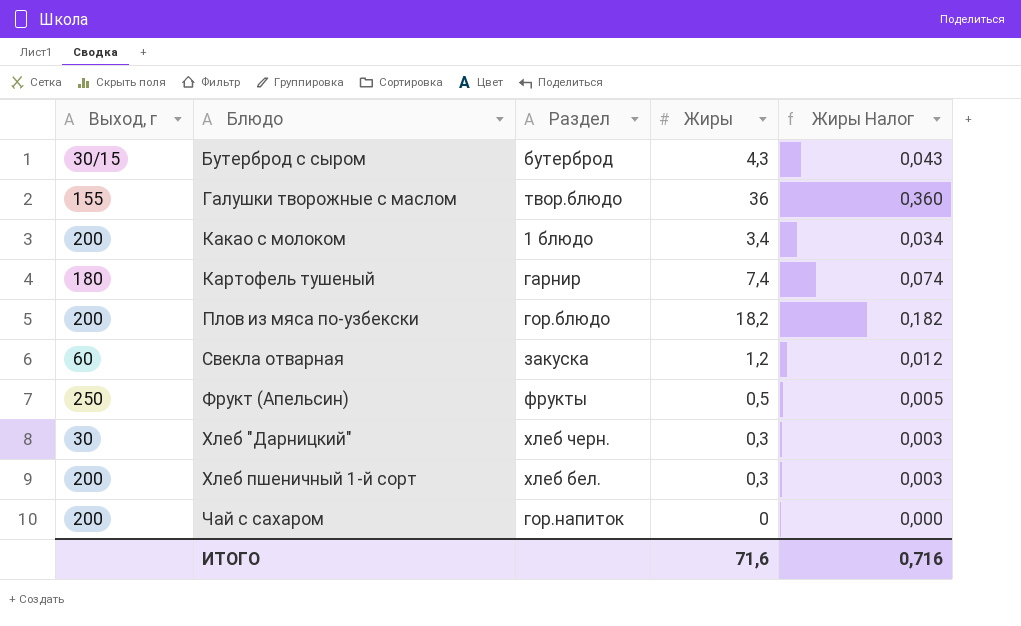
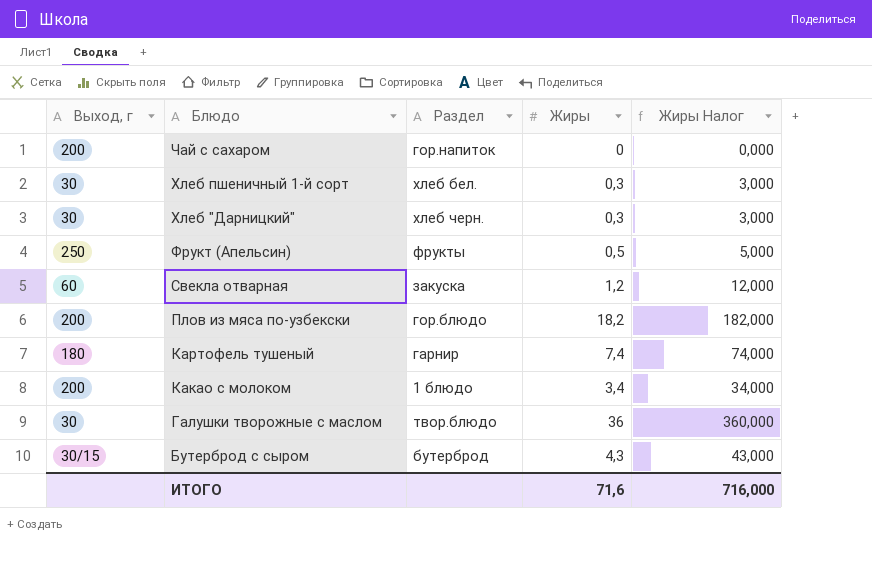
row order: Блюдо ascending -> Блюдо descending
column Жиры Налог | formula: [Жиры] * 0,01 -> [Жиры] * 10
Хлеб пшеничный 1-й сорт | Выход, г: 200 -> 30
Галушки творожные с маслом | Выход, г: 155 -> 30
ИТОГО | Жиры Налог: 0,716 -> 716,000

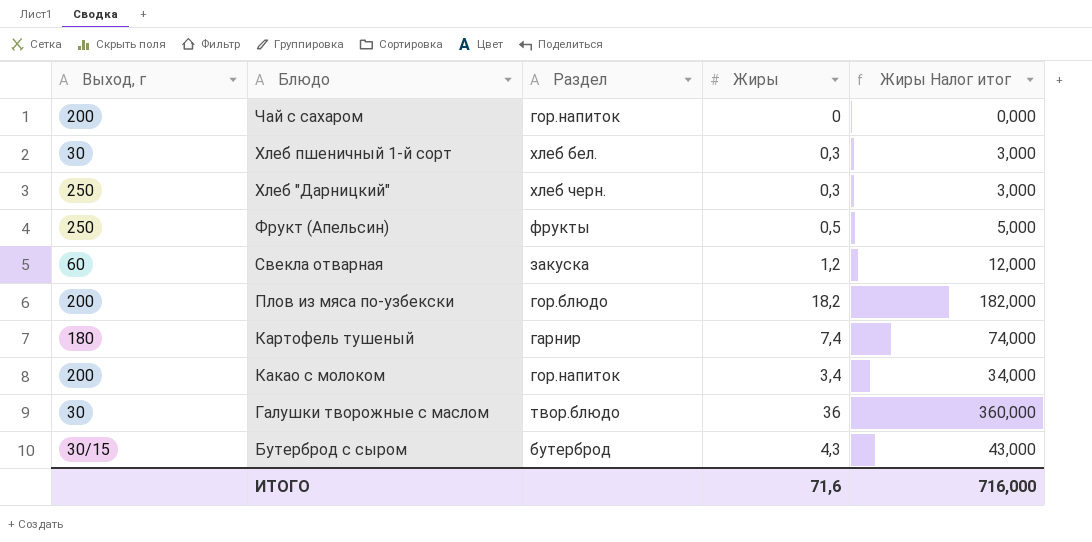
column name: Жиры Налог -> Жиры Налог итог
Хлеб "Дарницкий" | Выход, г: 30 -> 250
Какао с молоком | Раздел: 1 блюдо -> гор.напиток

